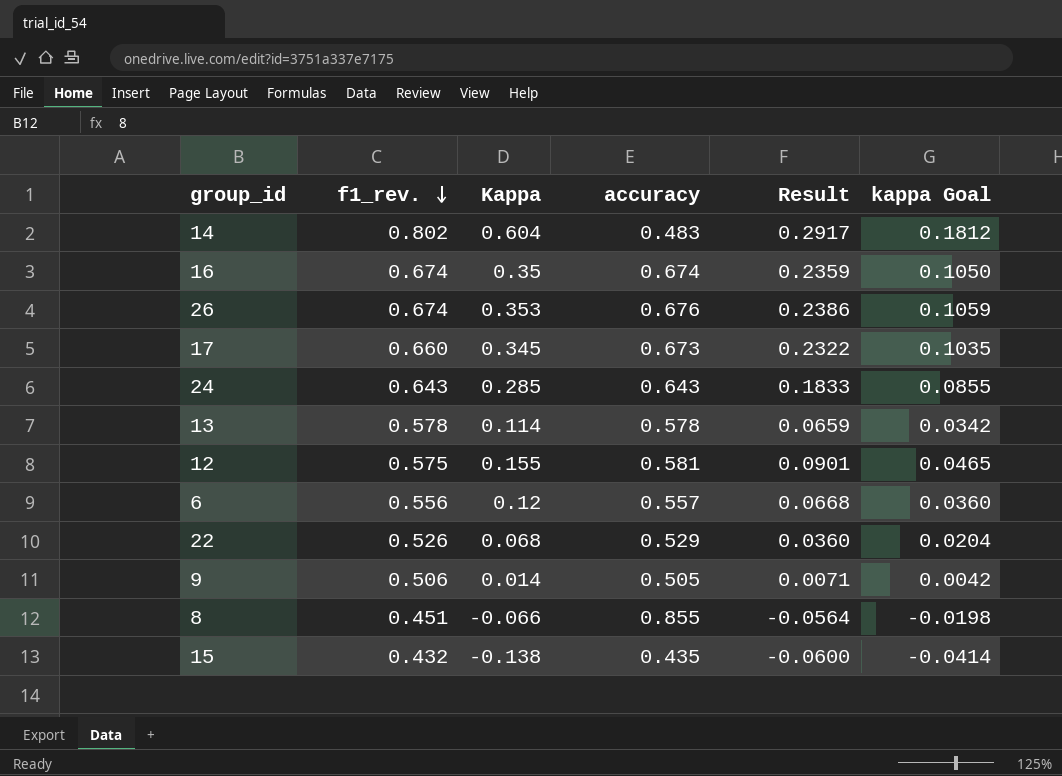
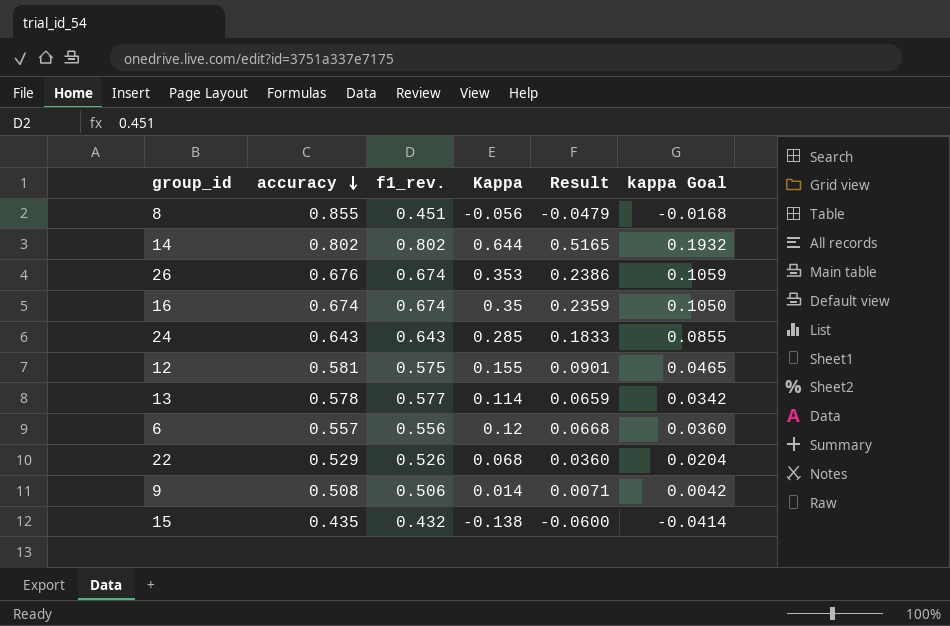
row order: f1_rev. descending -> accuracy descending
column accuracy | position: 4 -> 2
row 17: 0.660 | 0.345 | 0.673 | 0.2322 | 0.1035 -> none
8 | Kappa: -0.066 -> -0.056
8 | Result: -0.0564 -> -0.0479
8 | kappa Goal: -0.0198 -> -0.0168
14 | accuracy: 0.483 -> 0.802
14 | Kappa: 0.604 -> 0.644
14 | Result: 0.2917 -> 0.5165
14 | kappa Goal: 0.1812 -> 0.1932
13 | f1_rev.: 0.578 -> 0.577
9 | accuracy: 0.505 -> 0.508

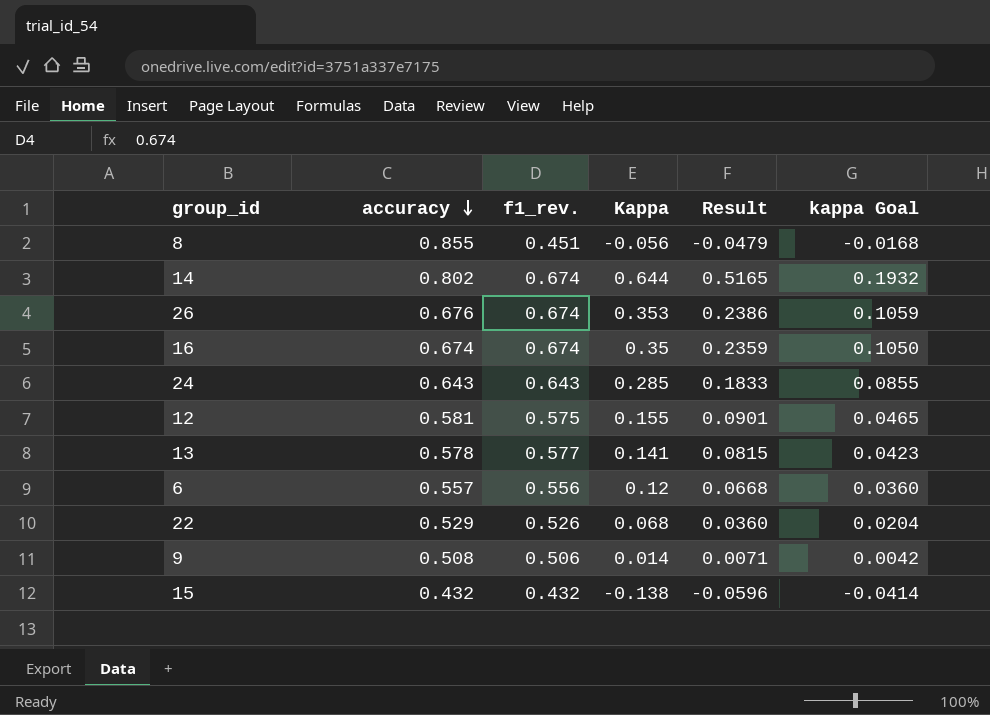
14 | f1_rev.: 0.802 -> 0.674
13 | Kappa: 0.114 -> 0.141
13 | Result: 0.0659 -> 0.0815
13 | kappa Goal: 0.0342 -> 0.0423
15 | accuracy: 0.435 -> 0.432
15 | Result: -0.0600 -> -0.0596

